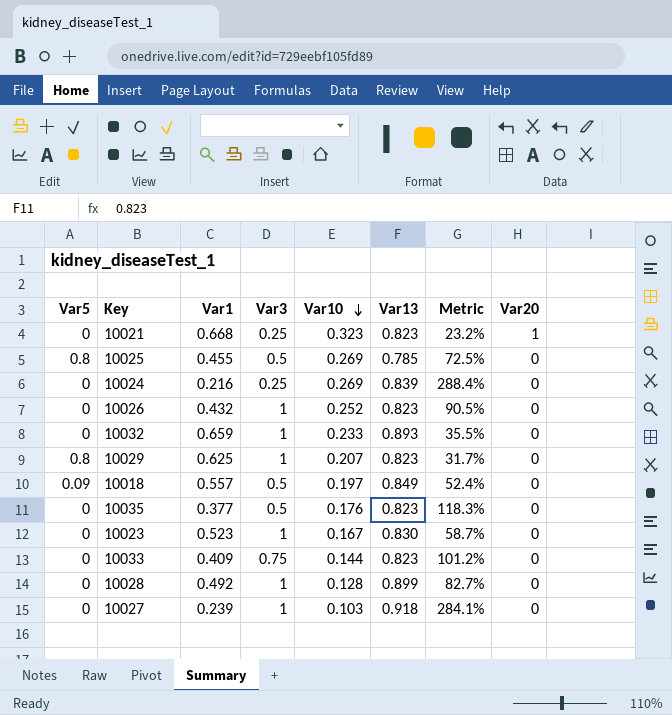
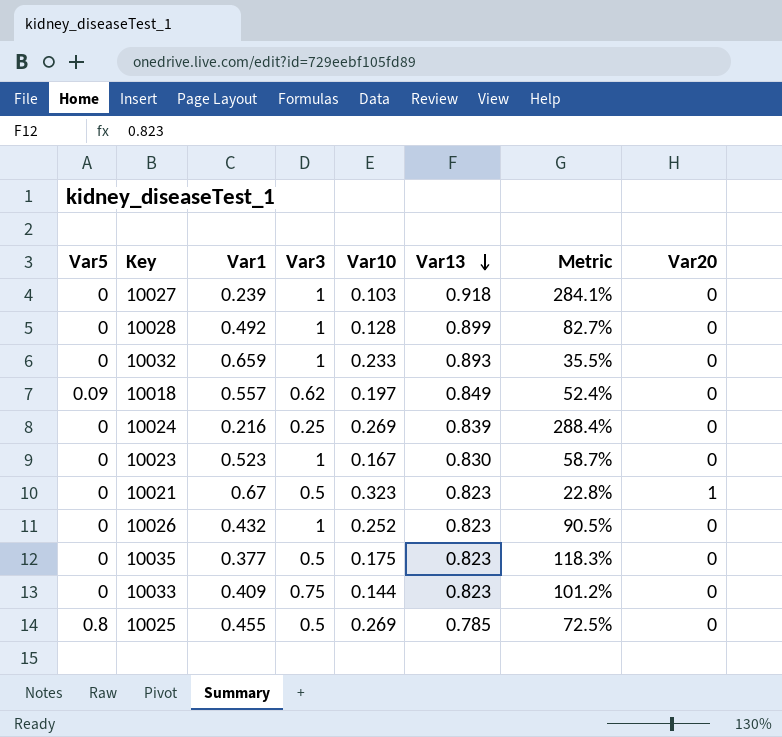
row order: Var10 descending -> Var13 descending
row 10029: 0.8 | 0.625 | 1 | 0.207 | 0.823 | 31.7% | 0 -> none
10018 | Var3: 0.5 -> 0.62
10021 | Var1: 0.668 -> 0.67
10021 | Var3: 0.25 -> 0.5
10021 | Metric: 23.2% -> 22.8%
10035 | Var10: 0.176 -> 0.175

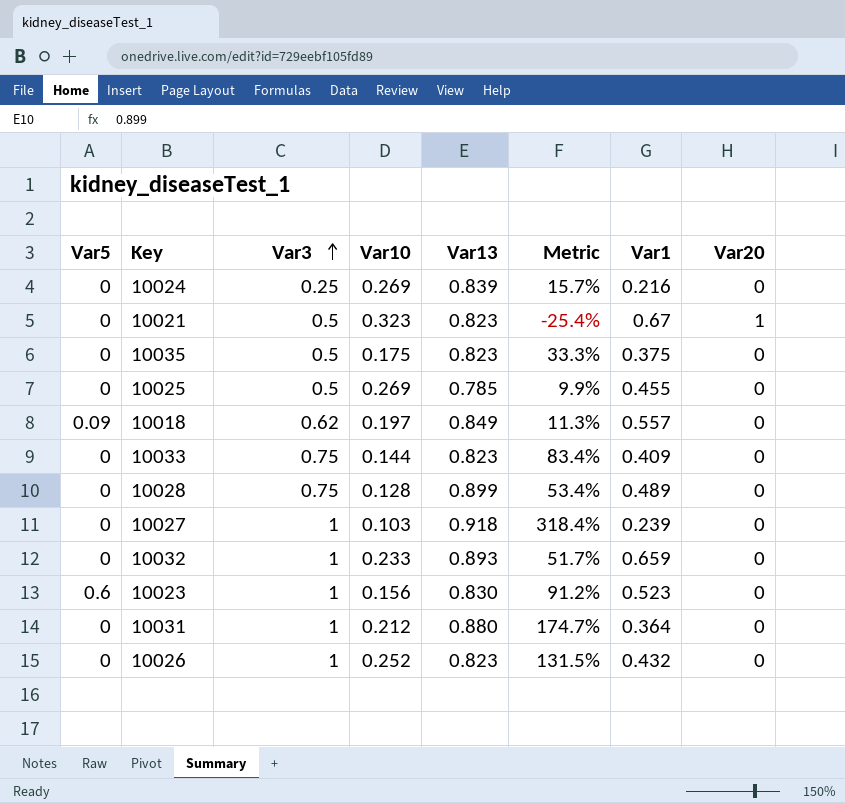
row order: Var13 descending -> Var3 ascending
column Metric | formula: ([Var13] - [Var1]) / [Var1] -> ([Var3] - [Var1]) / [Var1]
column Var1 | position: 3 -> 7
10035 | Var1: 0.377 -> 0.375
10025 | Var5: 0.8 -> 0
10028 | Var3: 1 -> 0.75
10028 | Var1: 0.492 -> 0.489
10023 | Var5: 0 -> 0.6
10023 | Var10: 0.167 -> 0.156
row 10031: none -> 0 | 1 | 0.212 | 0.880 | 174.7% | 0.364 | 0

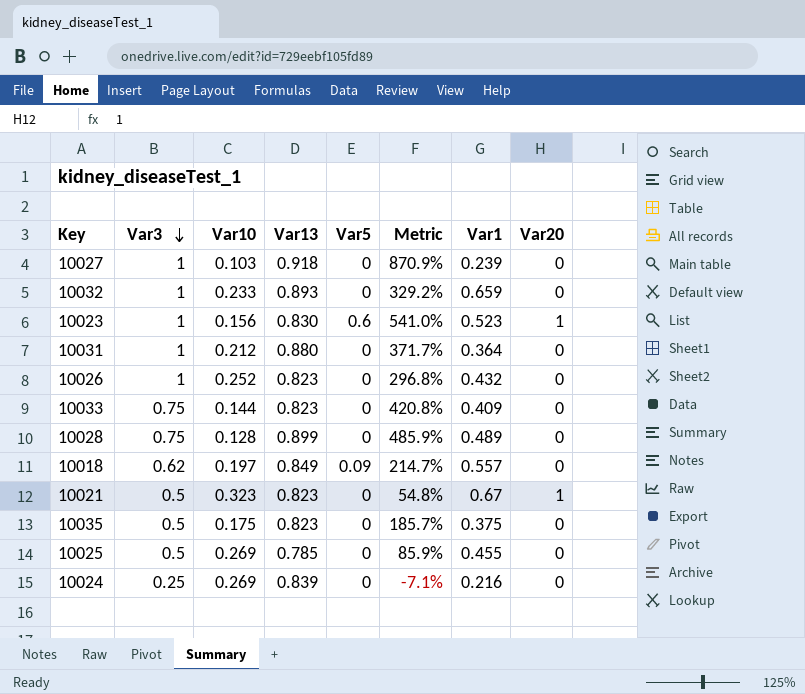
row order: Var3 ascending -> Var3 descending
column Var5 | position: 1 -> 5
column Metric | formula: ([Var3] - [Var1]) / [Var1] -> ([Var3] - [Var10]) / [Var10]
10023 | Var20: 0 -> 1

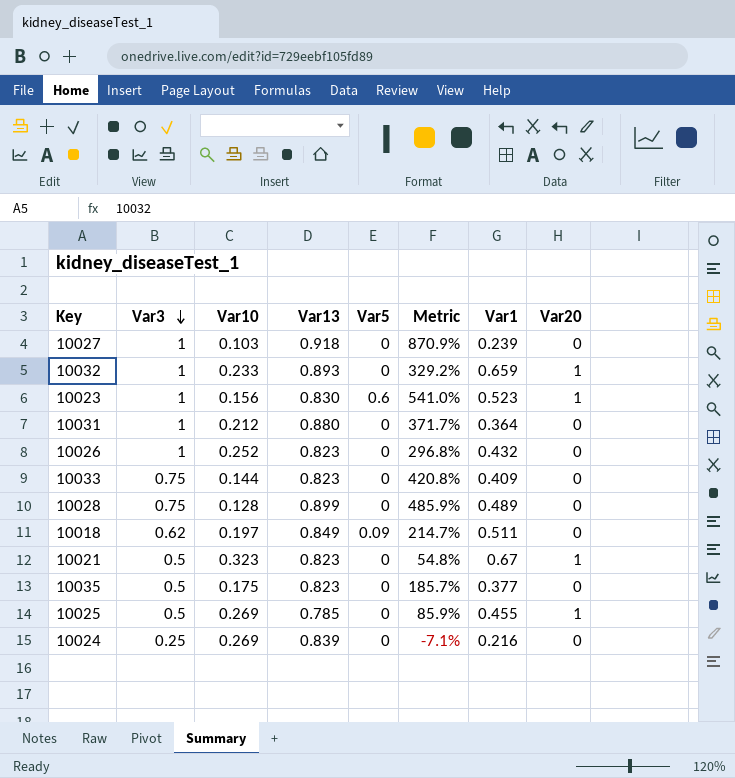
10032 | Var20: 0 -> 1
10018 | Var1: 0.557 -> 0.511
10035 | Var1: 0.375 -> 0.377
10025 | Var20: 0 -> 1

